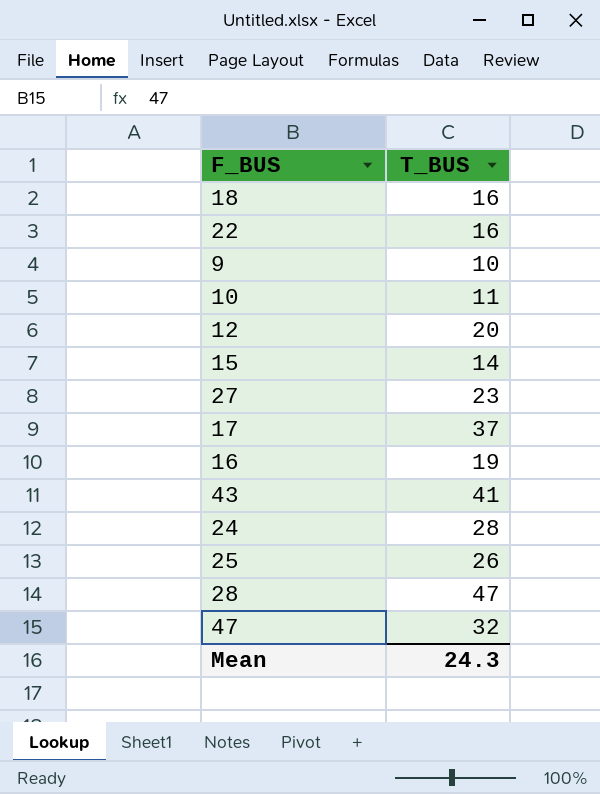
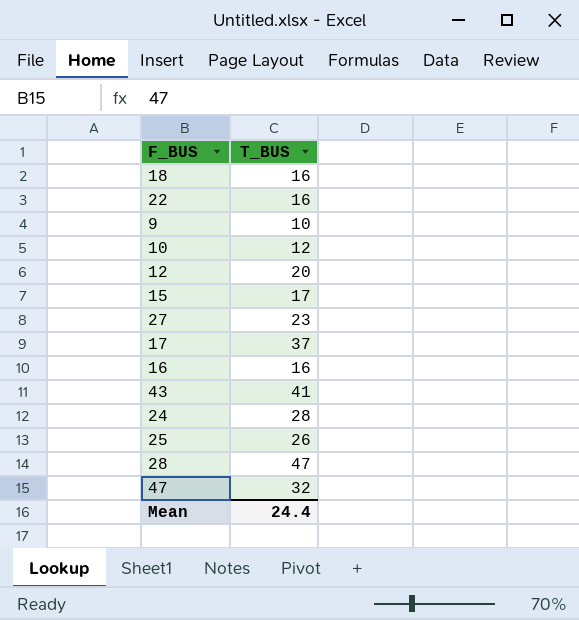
10 | T_BUS: 11 -> 12
15 | T_BUS: 14 -> 17
16 | T_BUS: 19 -> 16
Mean | T_BUS: 24.3 -> 24.4

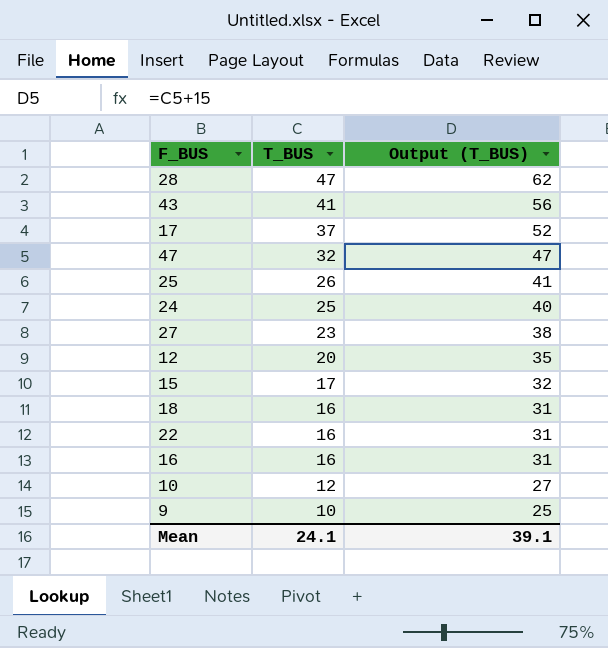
row order: none -> T_BUS descending
column Output (T_BUS) | formula: none -> [T_BUS] + 15
24 | T_BUS: 28 -> 25
Mean | T_BUS: 24.4 -> 24.1

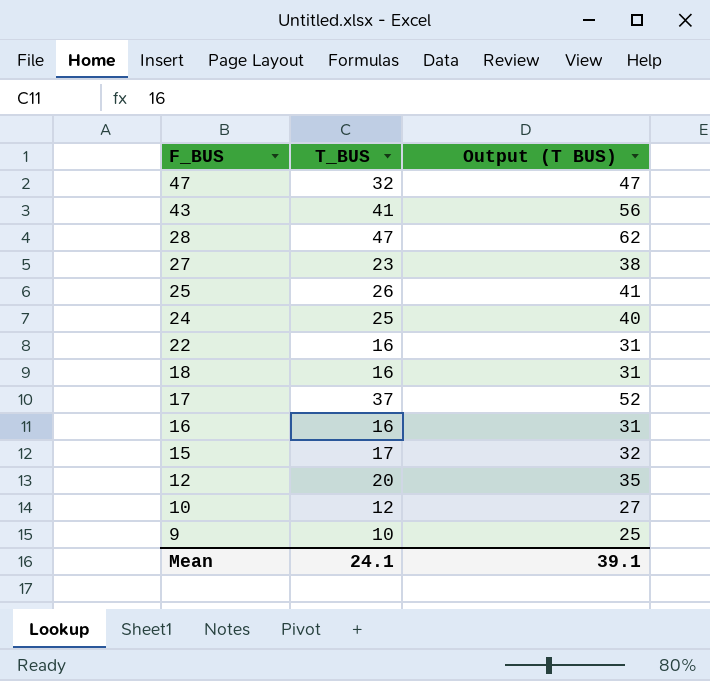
row order: T_BUS descending -> F_BUS descending
column name: Output (T_BUS) -> Output (T BUS)

